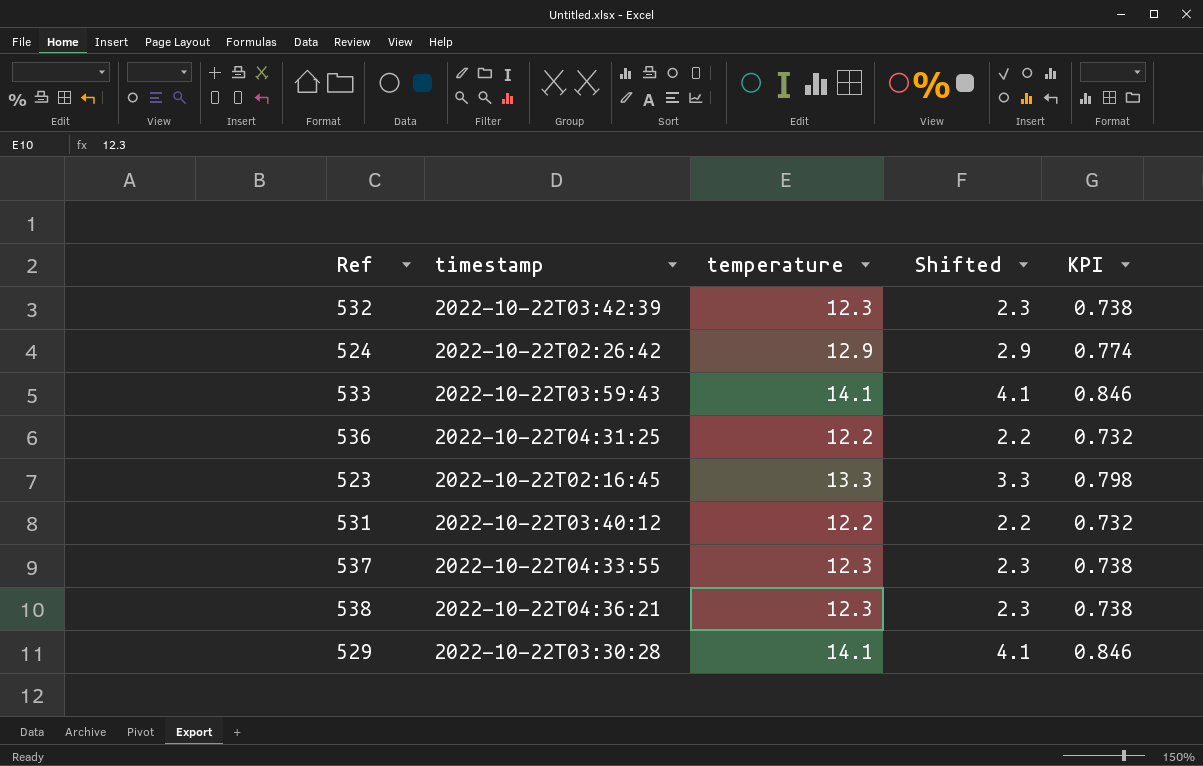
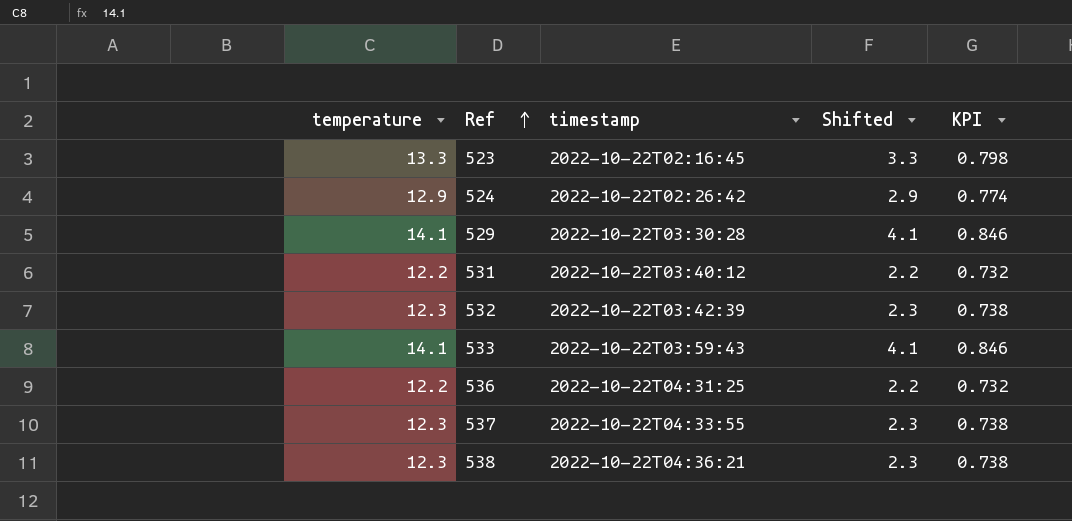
row order: none -> Ref ascending
column temperature | position: 3 -> 1

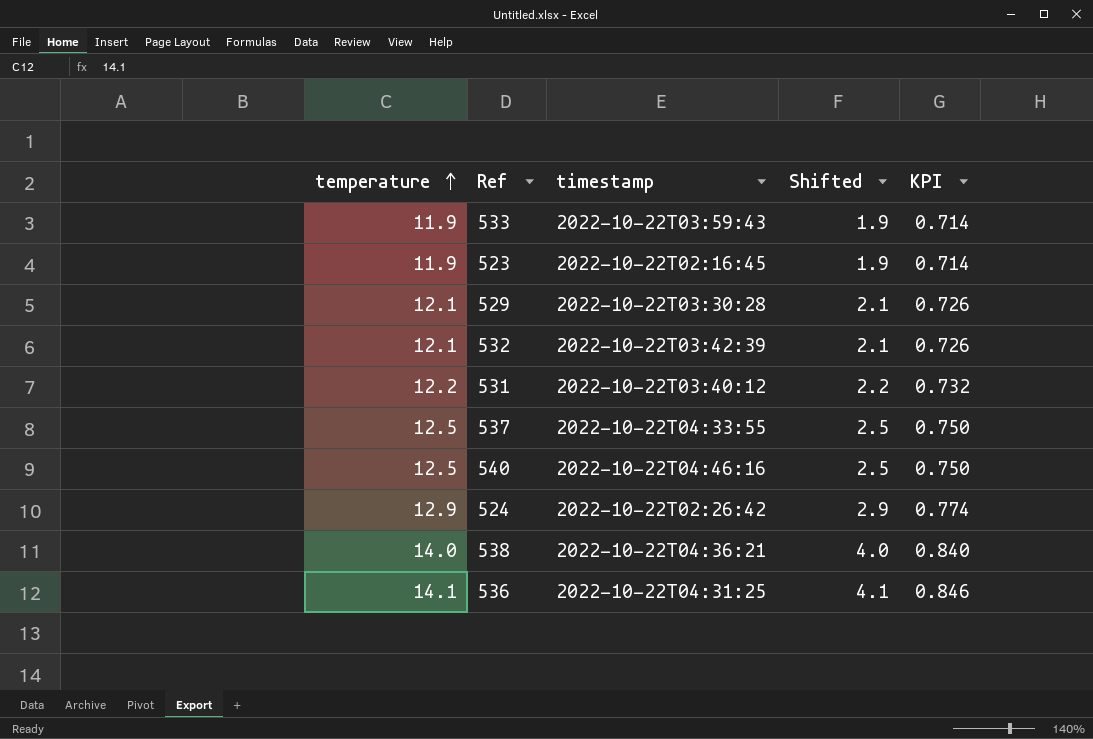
row order: Ref ascending -> temperature ascending
533 | temperature: 14.1 -> 11.9
533 | Shifted: 4.1 -> 1.9
533 | KPI: 0.846 -> 0.714
523 | temperature: 13.3 -> 11.9
523 | Shifted: 3.3 -> 1.9
523 | KPI: 0.798 -> 0.714
529 | temperature: 14.1 -> 12.1
529 | Shifted: 4.1 -> 2.1
529 | KPI: 0.846 -> 0.726
532 | temperature: 12.3 -> 12.1
532 | Shifted: 2.3 -> 2.1
532 | KPI: 0.738 -> 0.726
537 | temperature: 12.3 -> 12.5
537 | Shifted: 2.3 -> 2.5
537 | KPI: 0.738 -> 0.750
row 540: none -> 12.5 | 2022-10-22T04:46:16 | 2.5 | 0.750
538 | temperature: 12.3 -> 14.0
538 | Shifted: 2.3 -> 4.0
538 | KPI: 0.738 -> 0.840
536 | temperature: 12.2 -> 14.1
536 | Shifted: 2.2 -> 4.1
536 | KPI: 0.732 -> 0.846

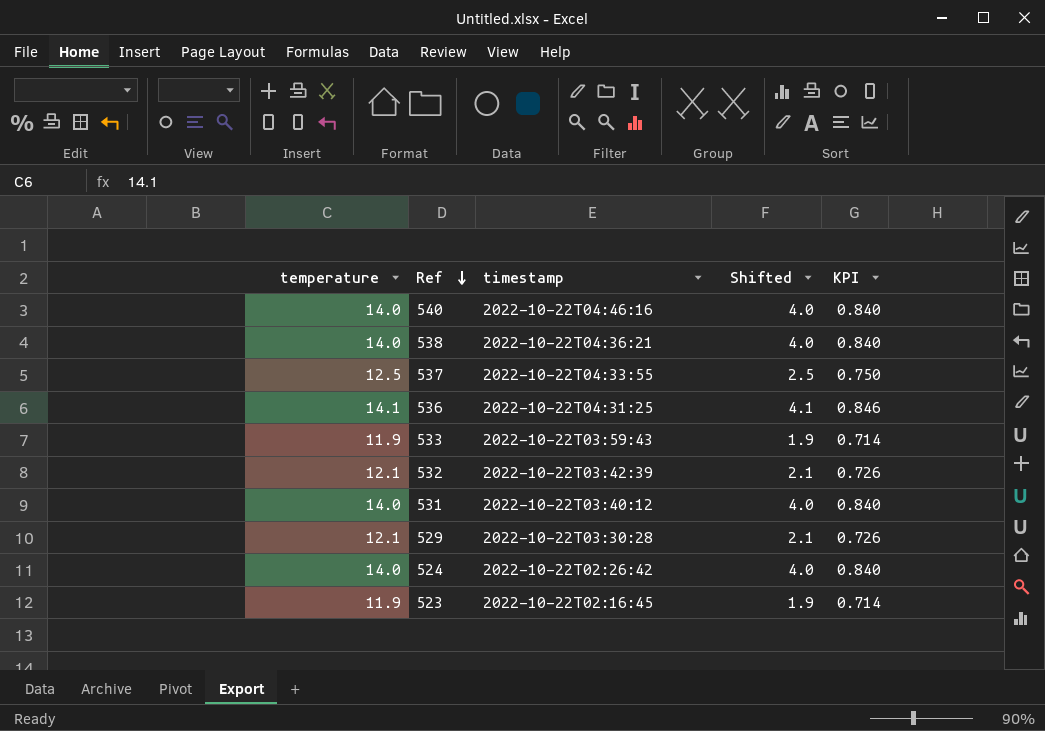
row order: temperature ascending -> Ref descending
540 | temperature: 12.5 -> 14.0
540 | Shifted: 2.5 -> 4.0
540 | KPI: 0.750 -> 0.840
531 | temperature: 12.2 -> 14.0
531 | Shifted: 2.2 -> 4.0
531 | KPI: 0.732 -> 0.840
524 | temperature: 12.9 -> 14.0
524 | Shifted: 2.9 -> 4.0
524 | KPI: 0.774 -> 0.840

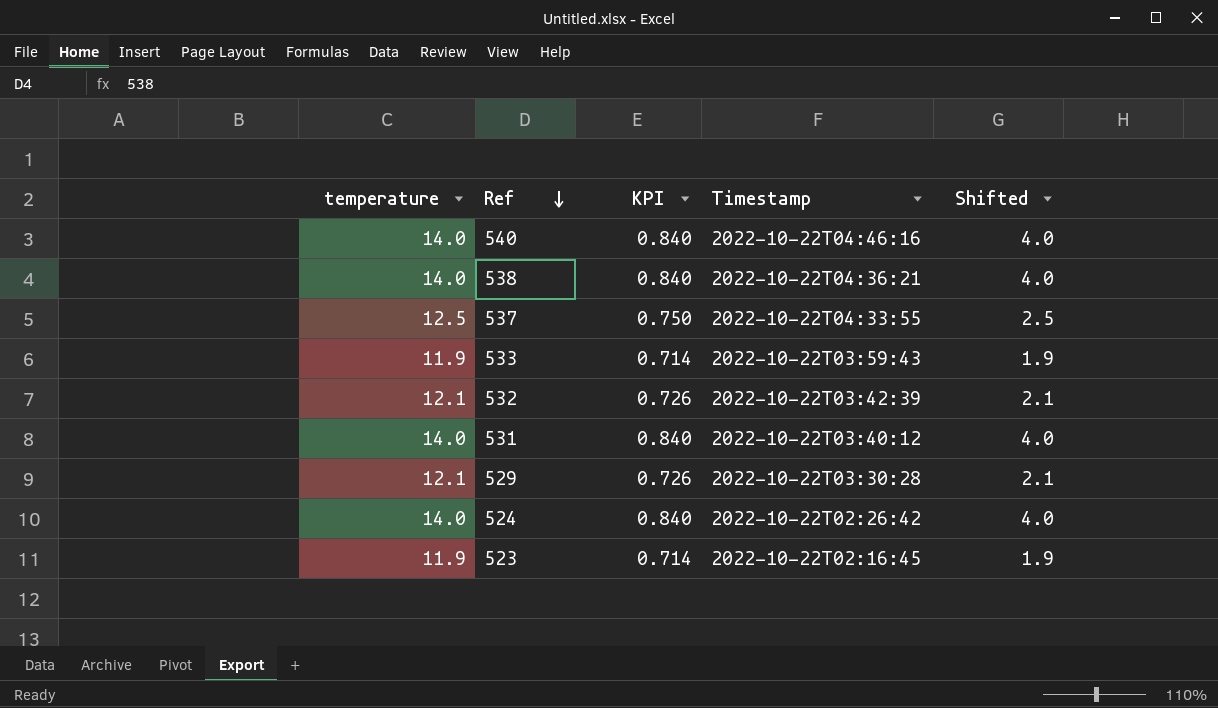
column KPI | position: 5 -> 3
column name: timestamp -> Timestamp
row 536: 14.1 | 2022-10-22T04:31:25 | 4.1 | 0.846 -> none

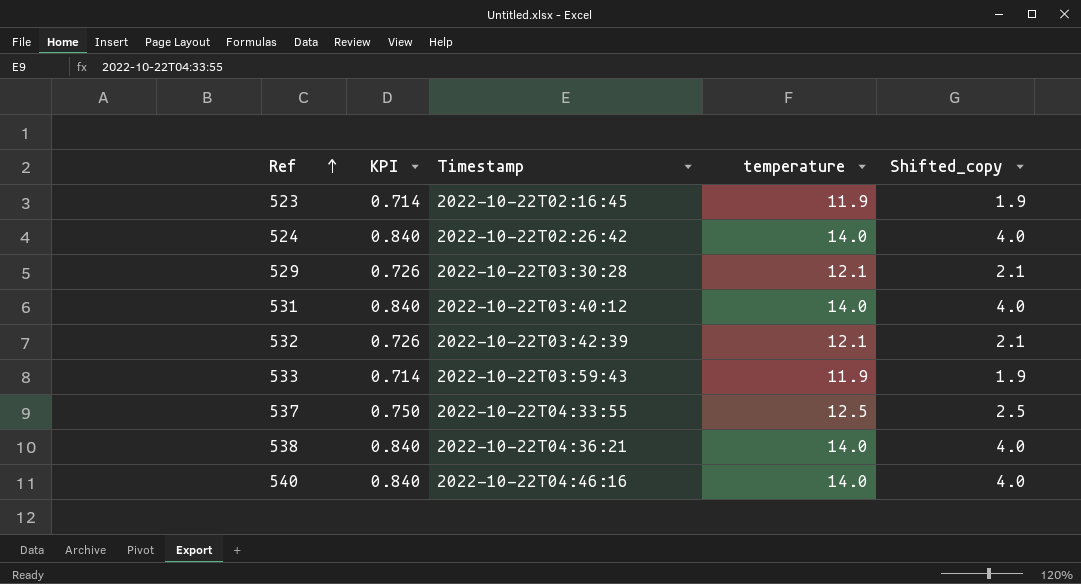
row order: Ref descending -> Ref ascending
column temperature | position: 1 -> 4
column name: Shifted -> Shifted_copy

